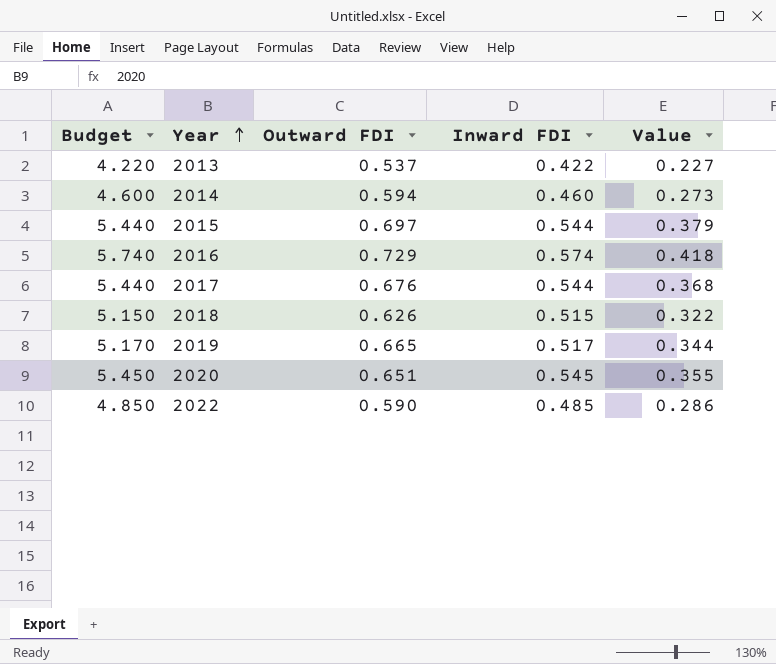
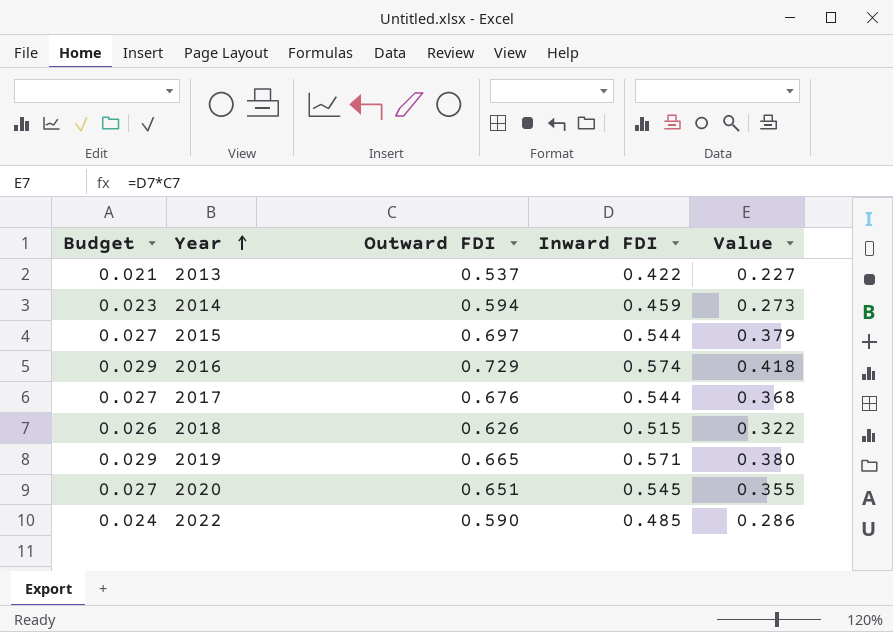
column Budget | formula: [Inward FDI] * 10 -> [Inward FDI] * 0.05
2014 | Inward FDI: 0.460 -> 0.459
2019 | Inward FDI: 0.517 -> 0.571
2019 | Value: 0.344 -> 0.380

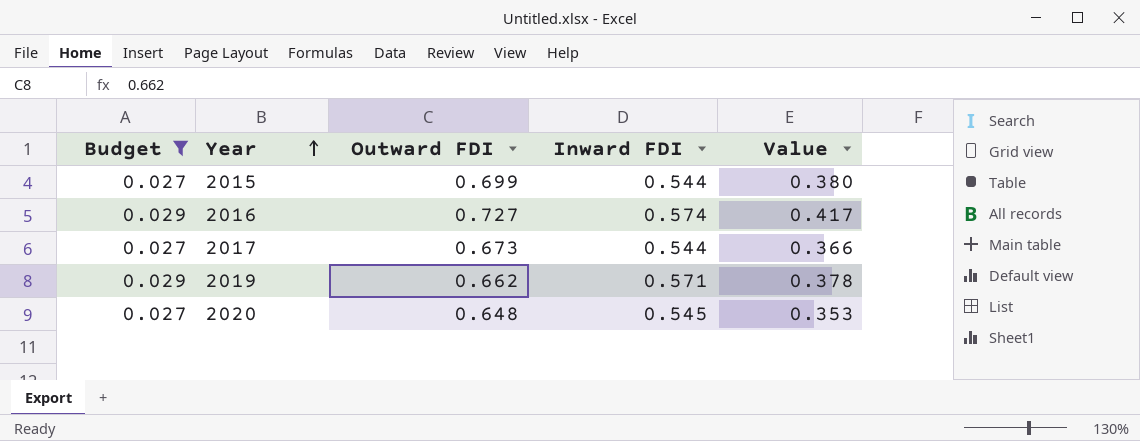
filter: none -> Budget >= 0.027
2015 | Outward FDI: 0.697 -> 0.699
2015 | Value: 0.379 -> 0.380
2016 | Outward FDI: 0.729 -> 0.727
2016 | Value: 0.418 -> 0.417
2017 | Outward FDI: 0.676 -> 0.673
2017 | Value: 0.368 -> 0.366
2019 | Outward FDI: 0.665 -> 0.662
2019 | Value: 0.380 -> 0.378
2020 | Outward FDI: 0.651 -> 0.648
2020 | Value: 0.355 -> 0.353

